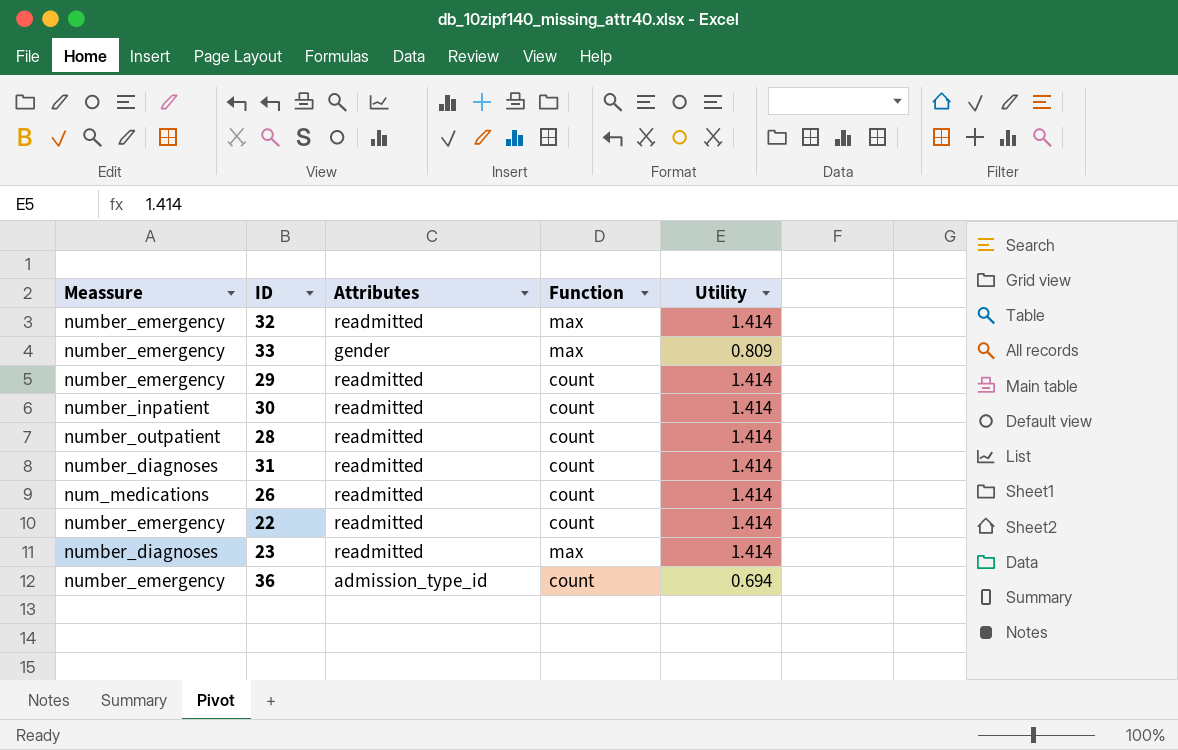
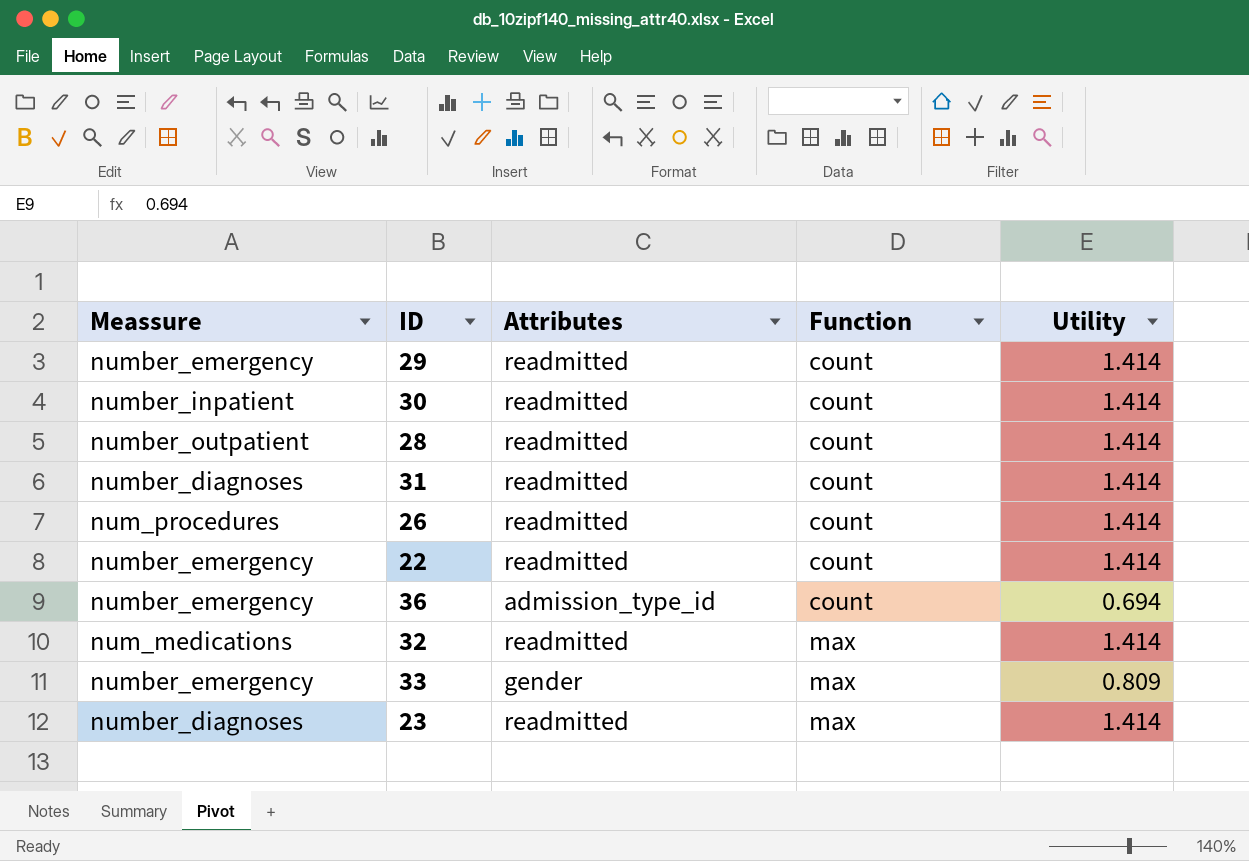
row order: none -> Function ascending
26 | Meassure: num_medications -> num_procedures
32 | Meassure: number_emergency -> num_medications

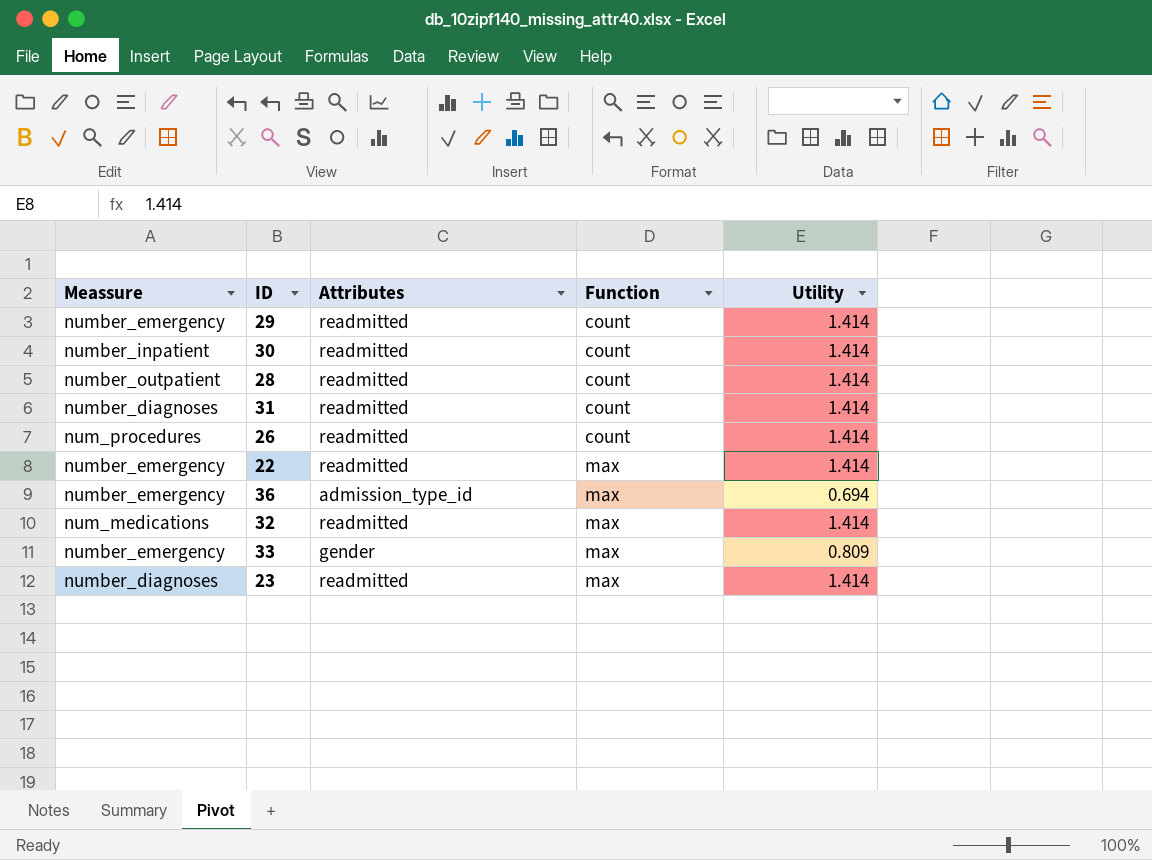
22 | Function: count -> max
36 | Function: count -> max

